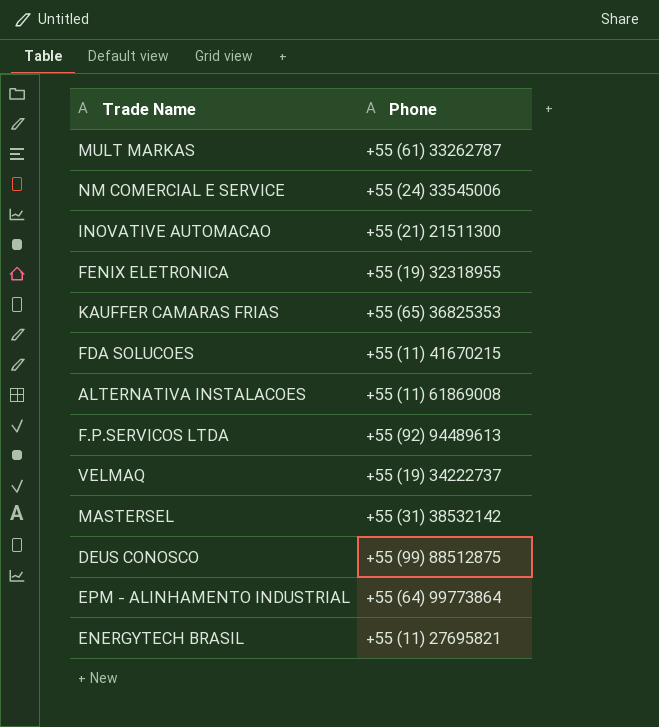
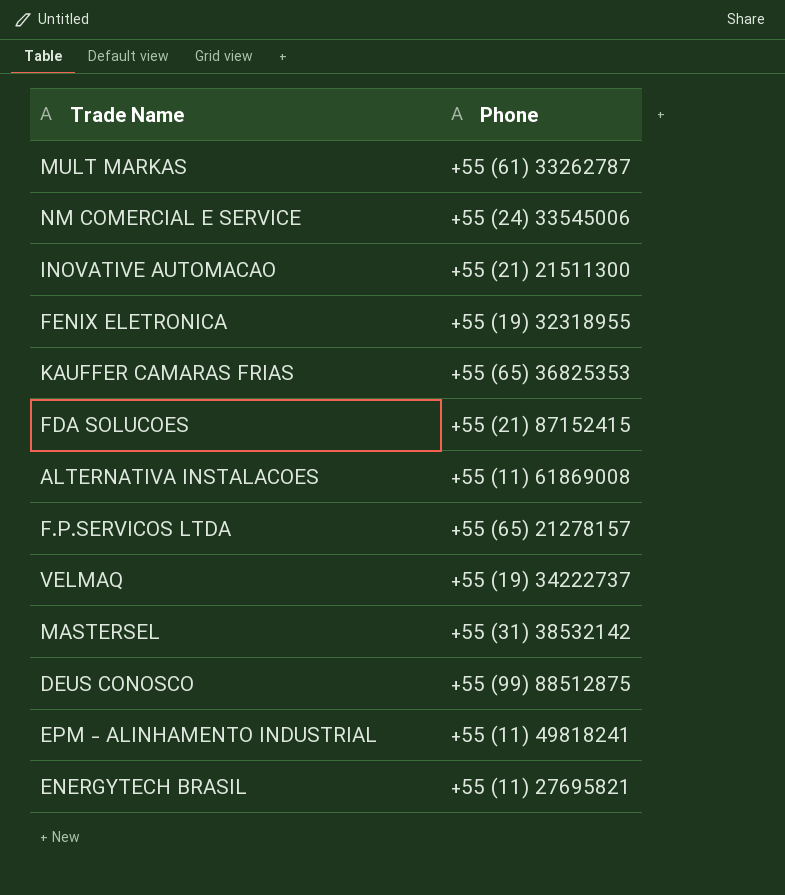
FDA SOLUCOES | Phone: +55 (11) 41670215 -> +55 (21) 87152415
F.P.SERVICOS LTDA | Phone: +55 (92) 94489613 -> +55 (65) 21278157
EPM - ALINHAMENTO INDUSTRIAL | Phone: +55 (64) 99773864 -> +55 (11) 49818241

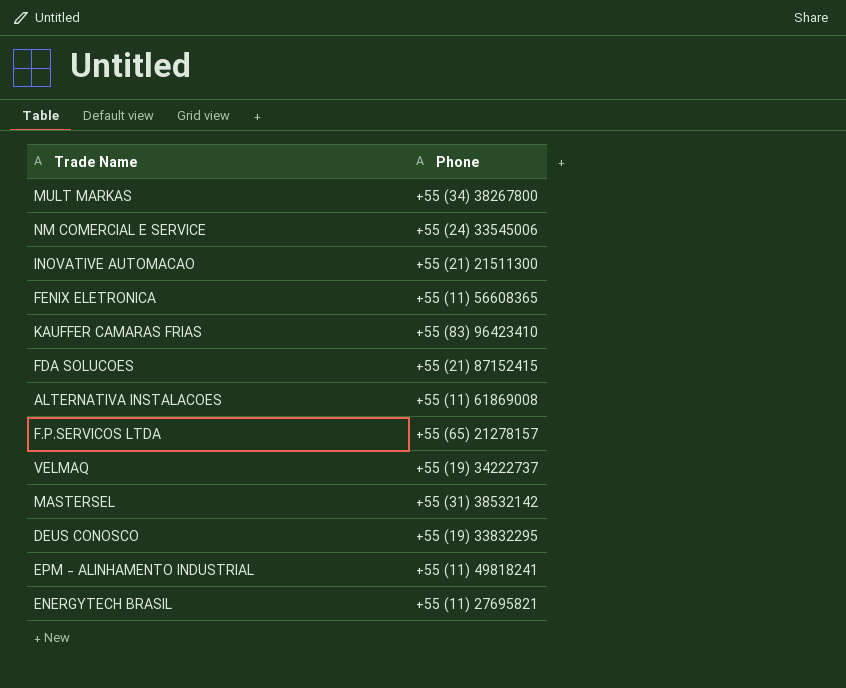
MULT MARKAS | Phone: +55 (61) 33262787 -> +55 (34) 38267800
FENIX ELETRONICA | Phone: +55 (19) 32318955 -> +55 (11) 56608365
KAUFFER CAMARAS FRIAS | Phone: +55 (65) 36825353 -> +55 (83) 96423410
DEUS CONOSCO | Phone: +55 (99) 88512875 -> +55 (19) 33832295

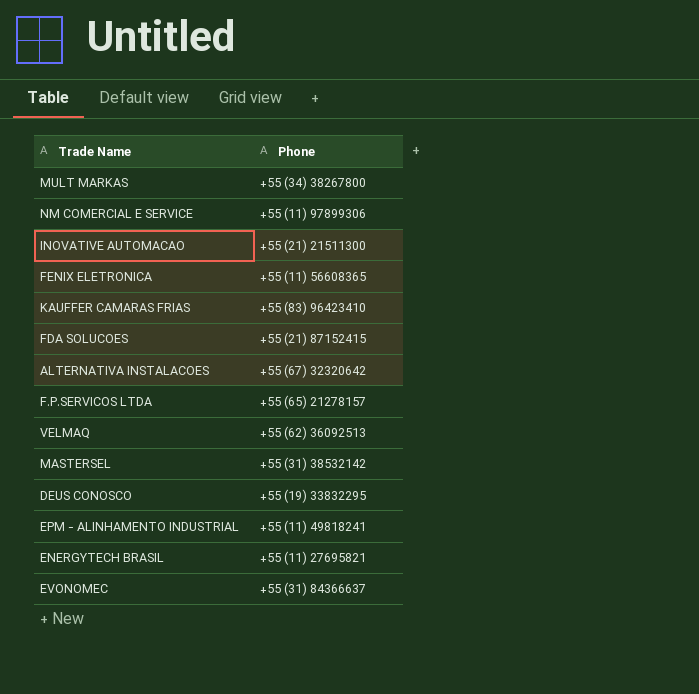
NM COMERCIAL E SERVICE | Phone: +55 (24) 33545006 -> +55 (11) 97899306
ALTERNATIVA INSTALACOES | Phone: +55 (11) 61869008 -> +55 (67) 32320642
VELMAQ | Phone: +55 (19) 34222737 -> +55 (62) 36092513
row EVONOMEC: none -> +55 (31) 84366637

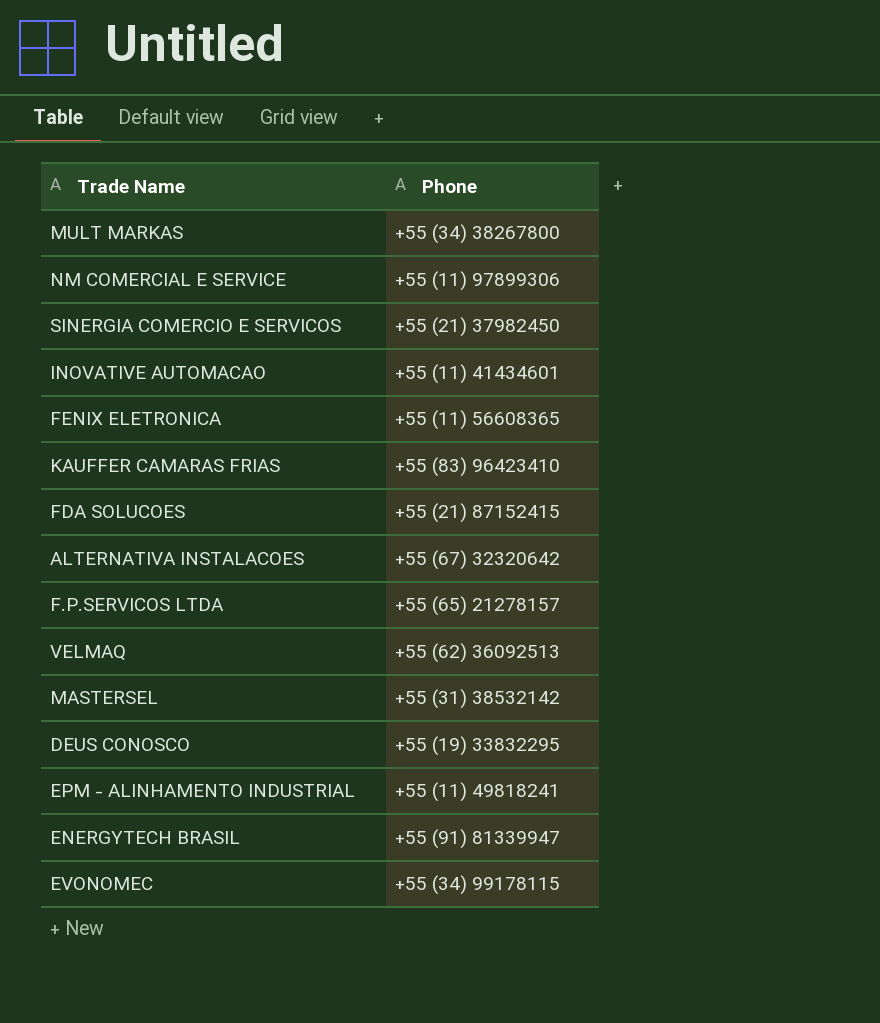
row SINERGIA COMERCIO E SERVICOS: none -> +55 (21) 37982450
INOVATIVE AUTOMACAO | Phone: +55 (21) 21511300 -> +55 (11) 41434601
ENERGYTECH BRASIL | Phone: +55 (11) 27695821 -> +55 (91) 81339947
EVONOMEC | Phone: +55 (31) 84366637 -> +55 (34) 99178115

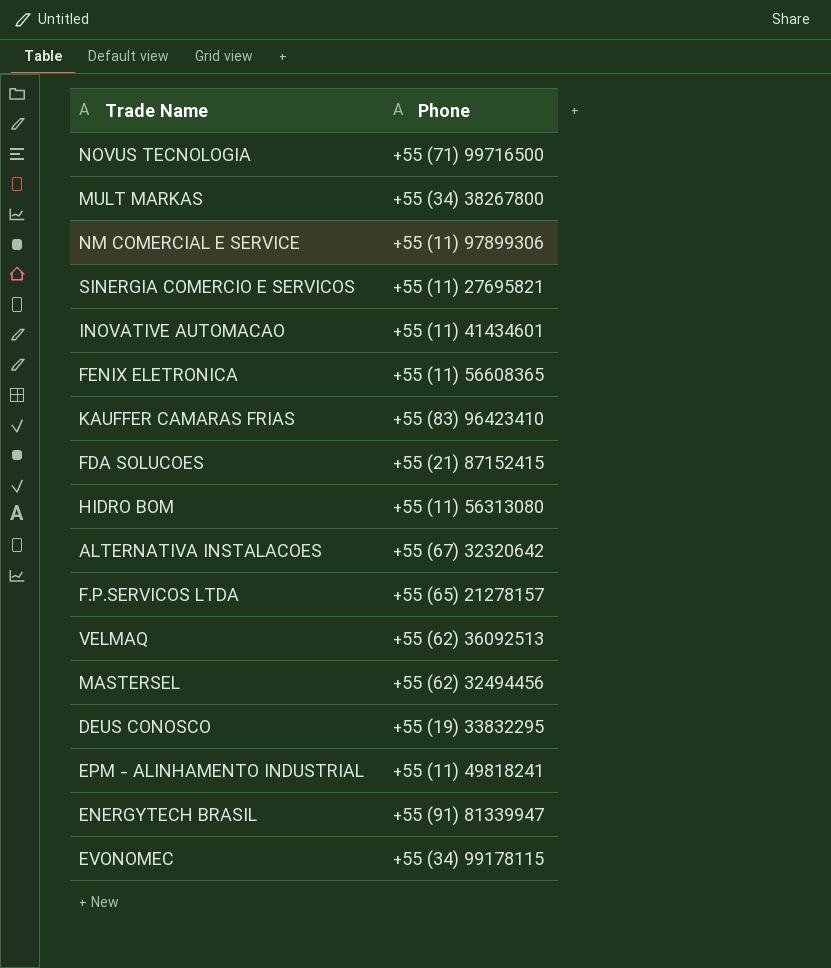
row NOVUS TECNOLOGIA: none -> +55 (71) 99716500
SINERGIA COMERCIO E SERVICOS | Phone: +55 (21) 37982450 -> +55 (11) 27695821
row HIDRO BOM: none -> +55 (11) 56313080
MASTERSEL | Phone: +55 (31) 38532142 -> +55 (62) 32494456

